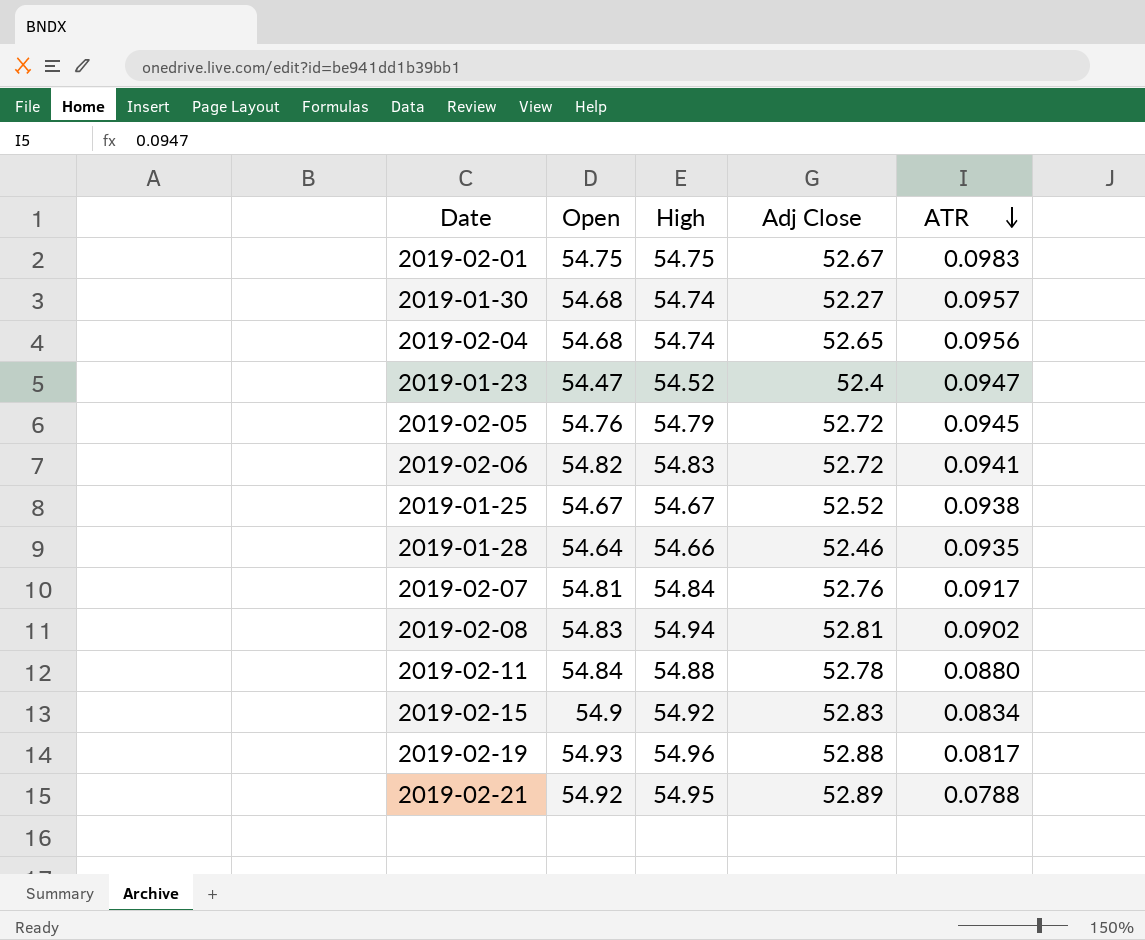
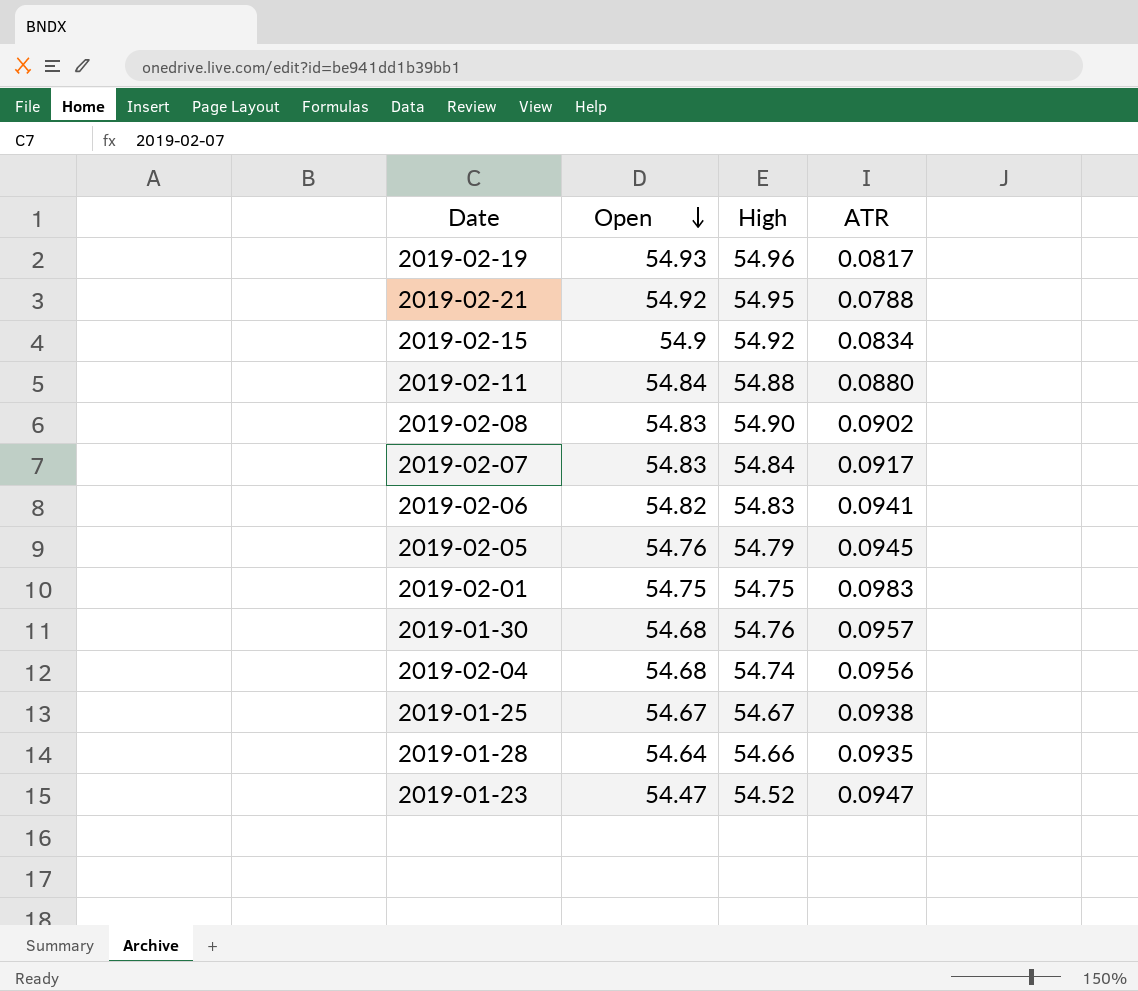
row order: ATR descending -> Open descending
column Adj Close | position: 4 -> none
2019-02-08 | High: 54.94 -> 54.90
2019-02-07 | Open: 54.81 -> 54.83
2019-01-30 | High: 54.74 -> 54.76

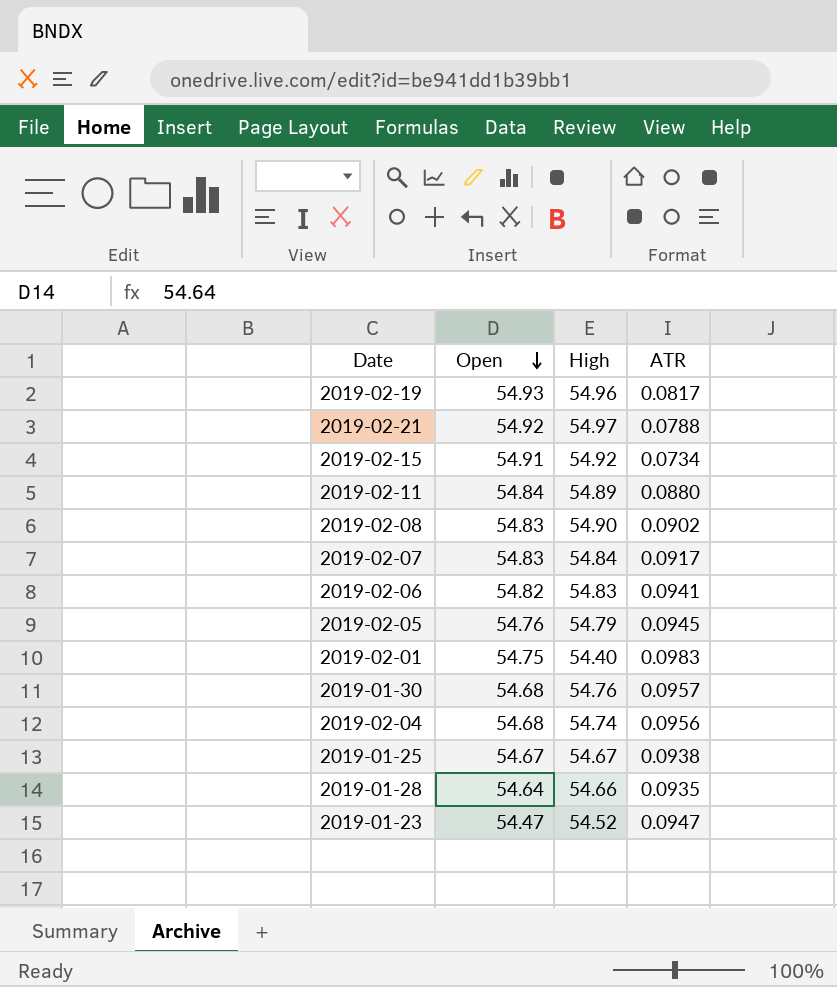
2019-02-21 | High: 54.95 -> 54.97
2019-02-15 | Open: 54.9 -> 54.91
2019-02-15 | ATR: 0.0834 -> 0.0734
2019-02-11 | High: 54.88 -> 54.89
2019-02-01 | High: 54.75 -> 54.40

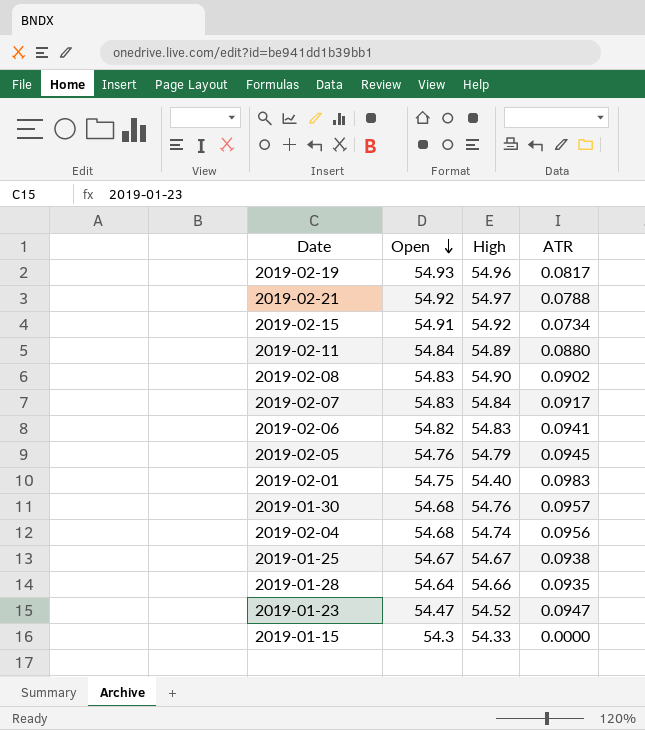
row 2019-01-15: none -> 54.3 | 54.33 | 0.0000

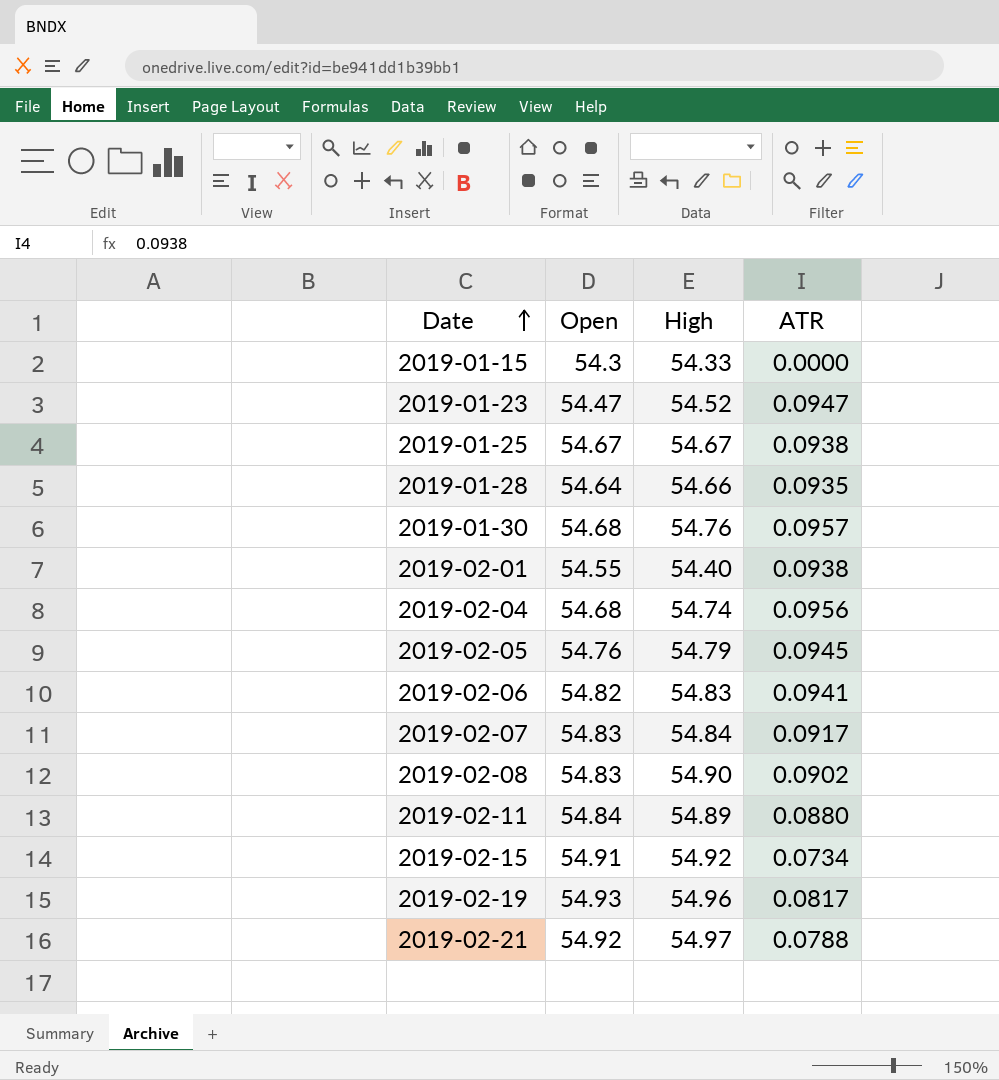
row order: Open descending -> Date ascending
2019-02-01 | Open: 54.75 -> 54.55
2019-02-01 | ATR: 0.0983 -> 0.0938

